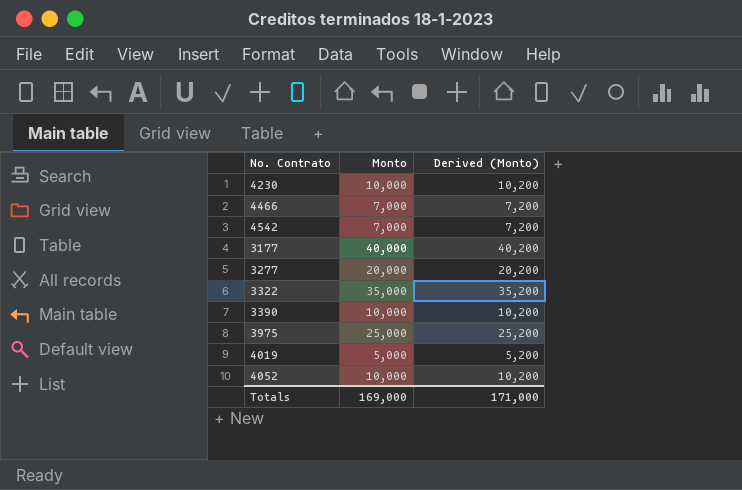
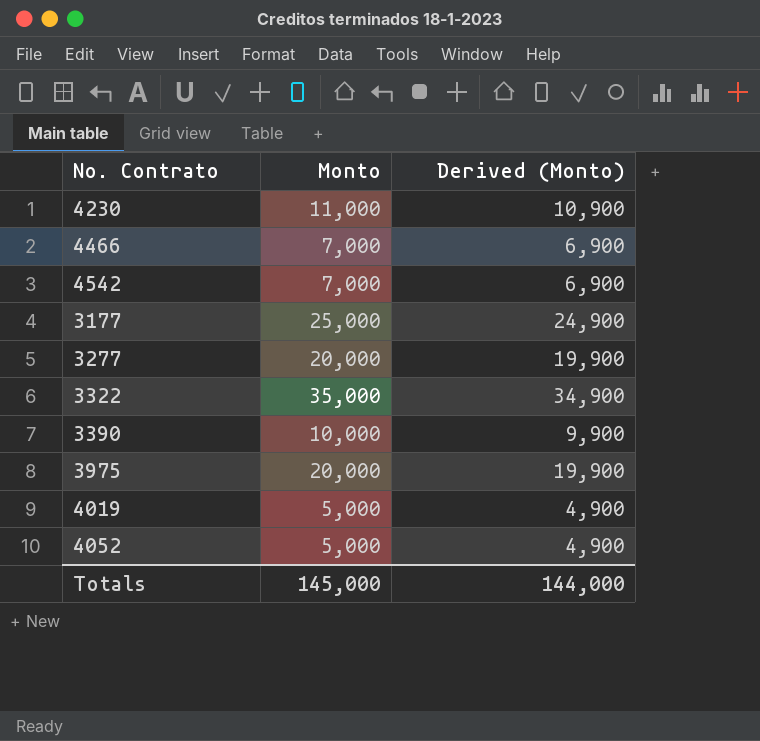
column Derived (Monto) | formula: [Monto] + 200 -> [Monto] - 100
4230 | Monto: 10,000 -> 11,000
3177 | Monto: 40,000 -> 25,000
3975 | Monto: 25,000 -> 20,000
4052 | Monto: 10,000 -> 5,000
Totals | Monto: 169,000 -> 145,000
Totals | Derived (Monto): 171,000 -> 144,000

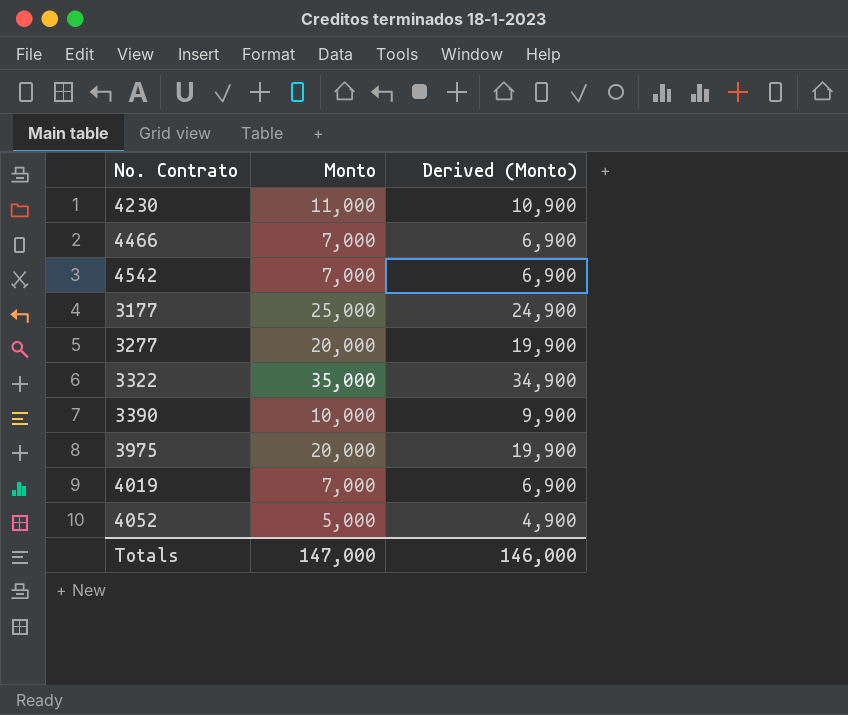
4019 | Monto: 5,000 -> 7,000
4019 | Derived (Monto): 4,900 -> 6,900
Totals | Monto: 145,000 -> 147,000
Totals | Derived (Monto): 144,000 -> 146,000

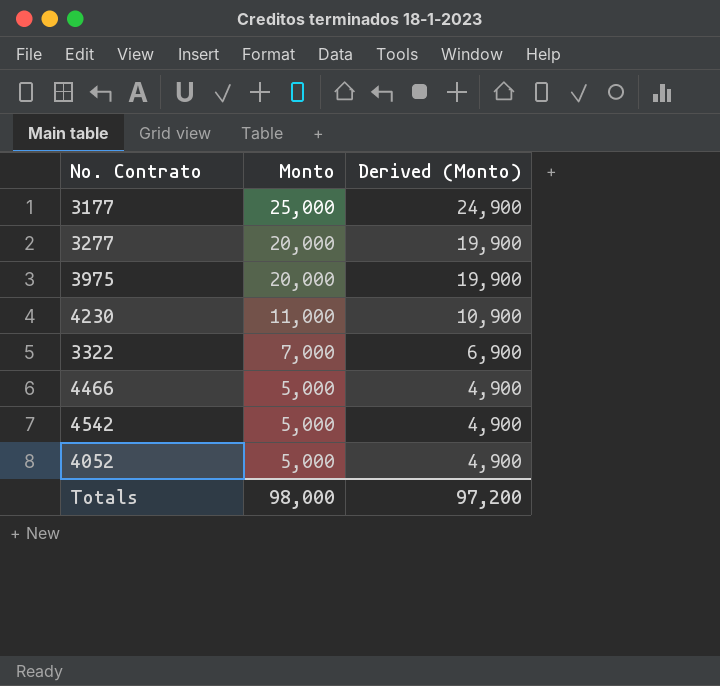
row order: none -> Monto descending
row 3390: 10,000 | 9,900 -> none
row 4019: 7,000 | 6,900 -> none
3322 | Monto: 35,000 -> 7,000
3322 | Derived (Monto): 34,900 -> 6,900
4466 | Monto: 7,000 -> 5,000
4466 | Derived (Monto): 6,900 -> 4,900
4542 | Monto: 7,000 -> 5,000
4542 | Derived (Monto): 6,900 -> 4,900
Totals | Monto: 147,000 -> 98,000
Totals | Derived (Monto): 146,000 -> 97,200

